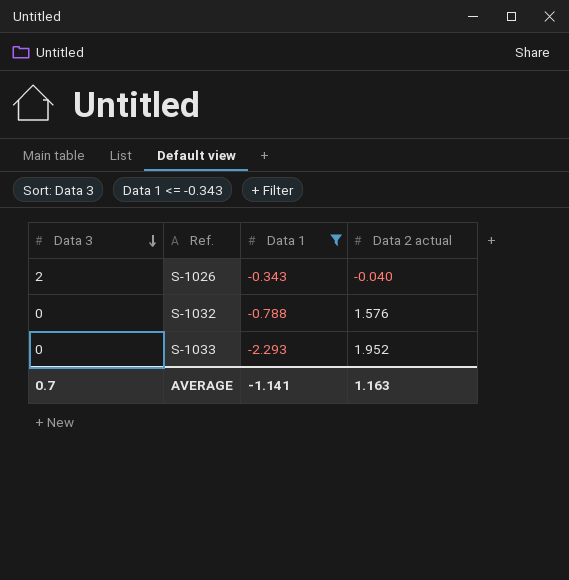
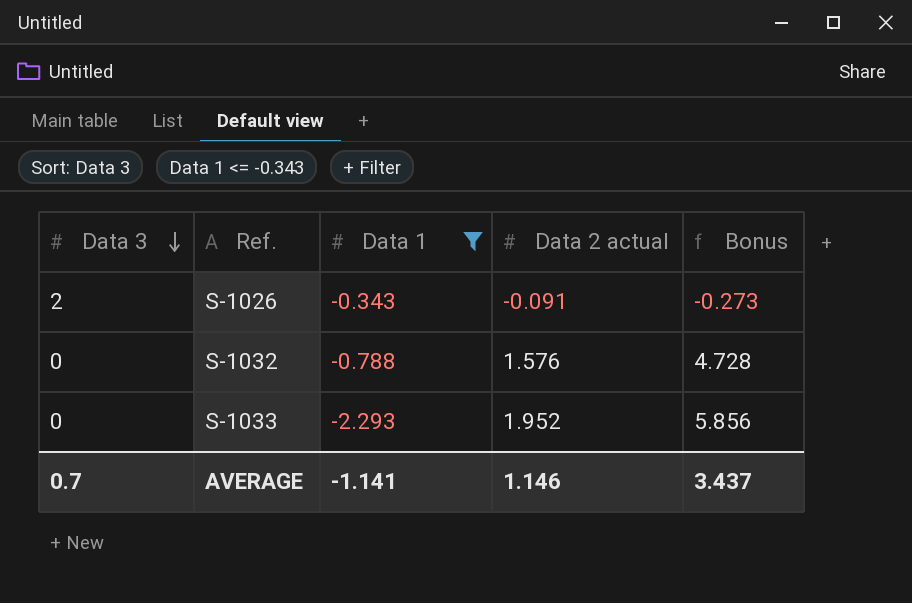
column Bonus | formula: none -> [Data 2 actual] * 3
S-1026 | Data 2 actual: -0.040 -> -0.091
AVERAGE | Data 2 actual: 1.163 -> 1.146

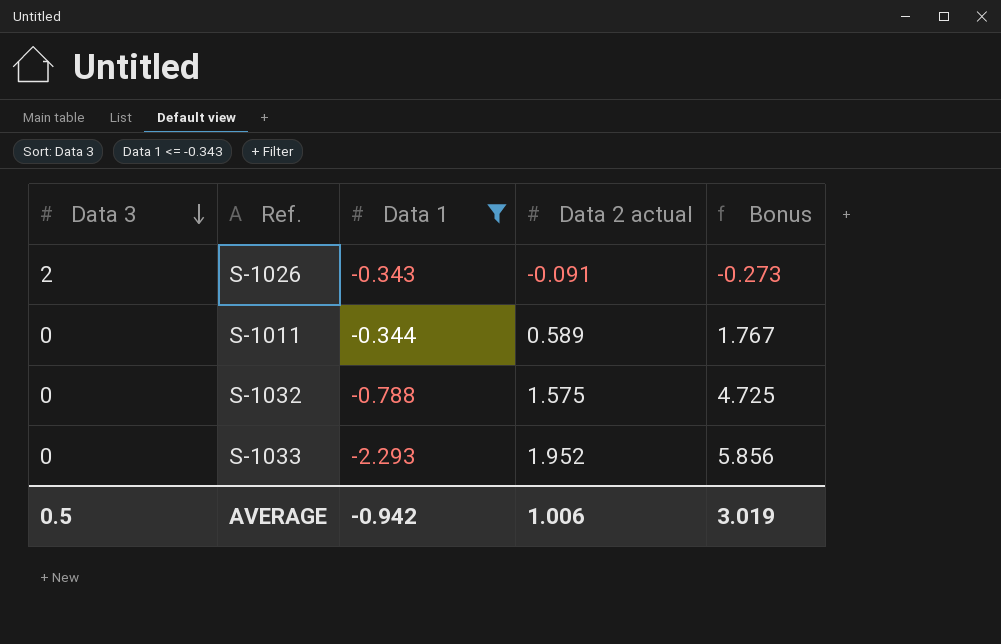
row S-1011: none -> 0 | -0.344 | 0.589 | 1.767
S-1032 | Data 2 actual: 1.576 -> 1.575
S-1032 | Bonus: 4.728 -> 4.725
AVERAGE | Data 3: 0.7 -> 0.5
AVERAGE | Data 1: -1.141 -> -0.942
AVERAGE | Data 2 actual: 1.146 -> 1.006
AVERAGE | Bonus: 3.437 -> 3.019

